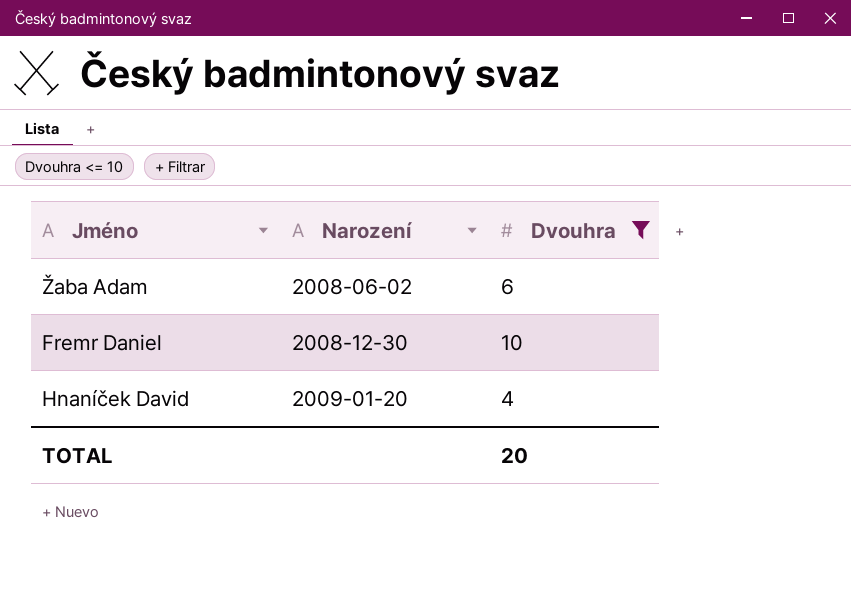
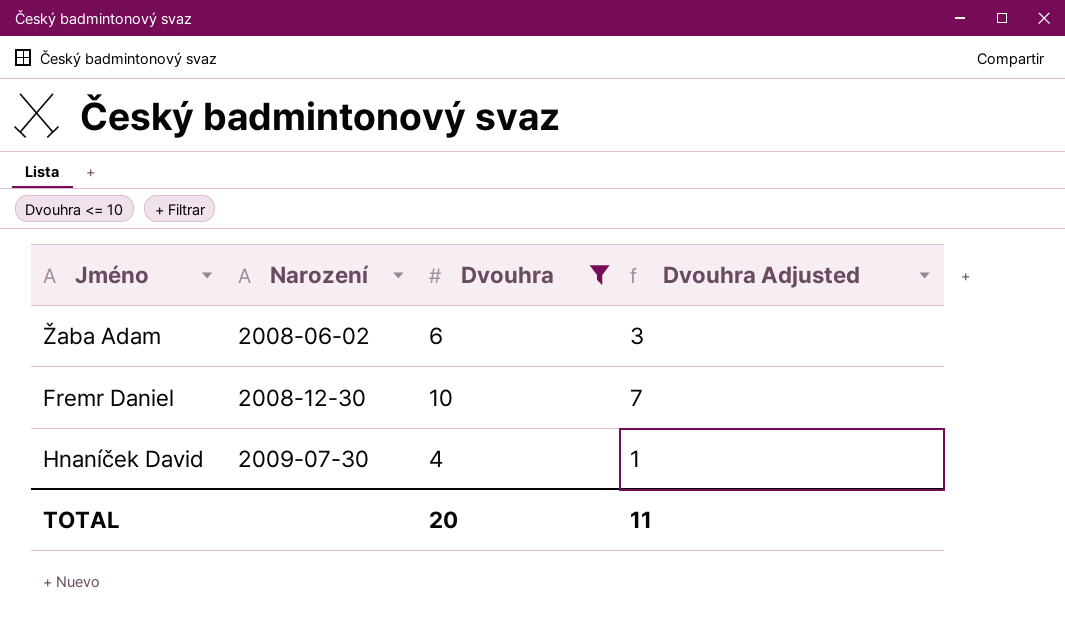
column Dvouhra Adjusted | formula: none -> [Dvouhra] - 3
Hnaníček David | Narození: 2009-01-20 -> 2009-07-30

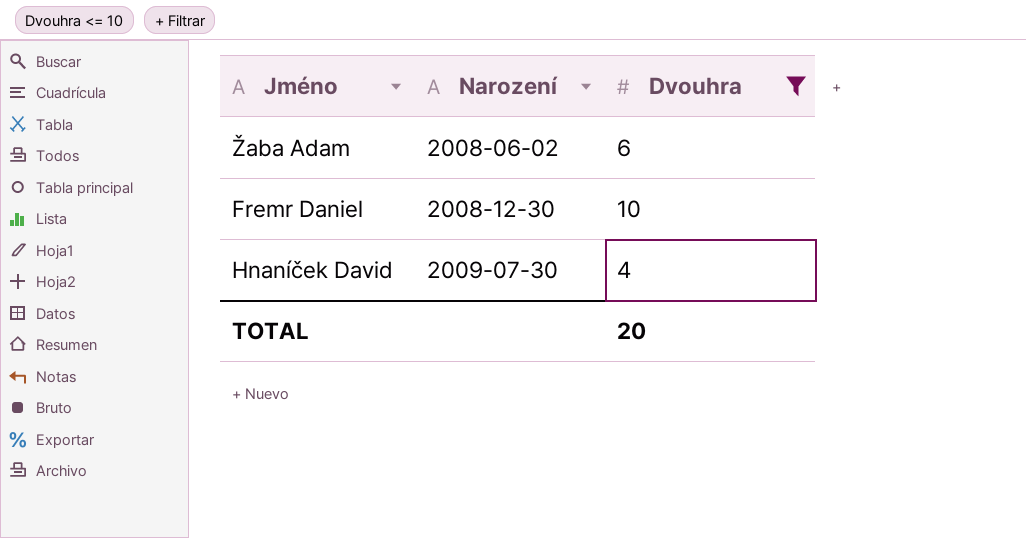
column Dvouhra Adjusted | formula: [Dvouhra] - 3 -> none

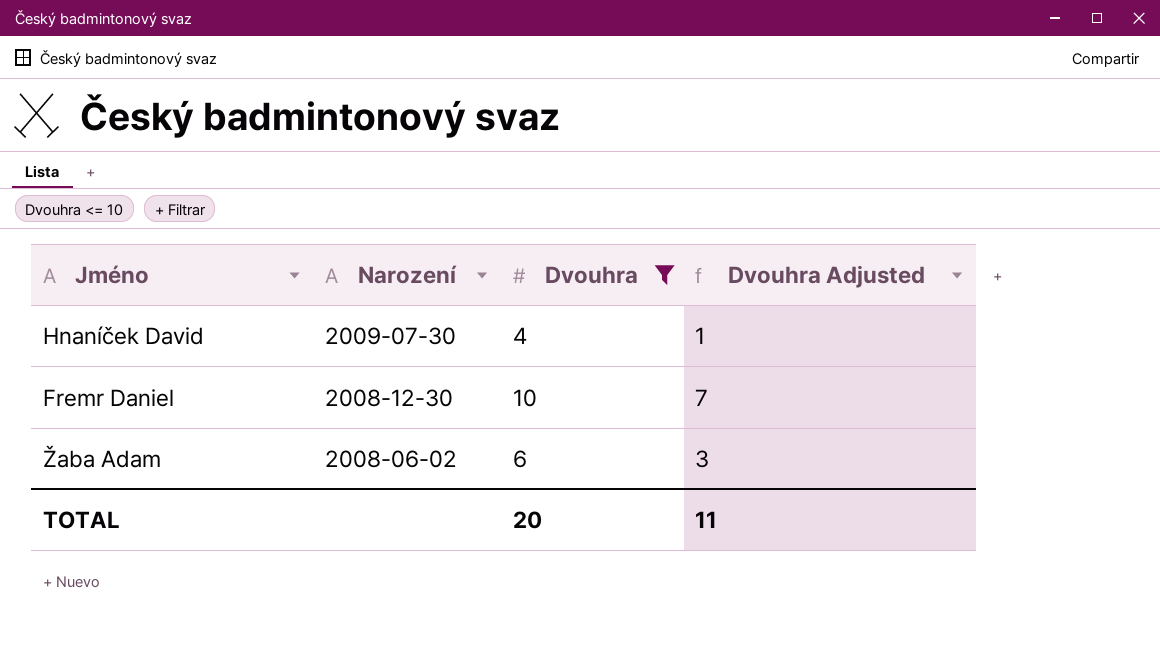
row order: Narození ascending -> Narození descending
column Dvouhra Adjusted | formula: none -> [Dvouhra] - 3

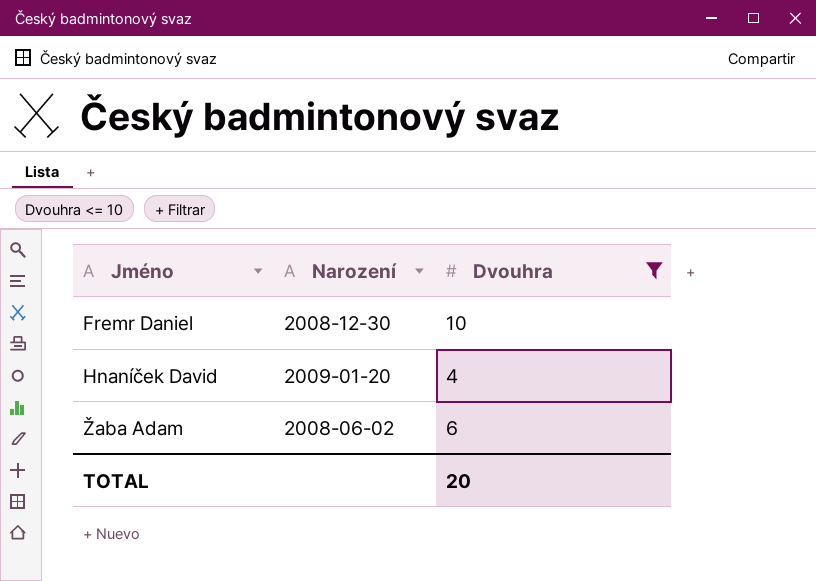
row order: Narození descending -> Jméno ascending
column Dvouhra Adjusted | formula: [Dvouhra] - 3 -> none
Hnaníček David | Narození: 2009-07-30 -> 2009-01-20

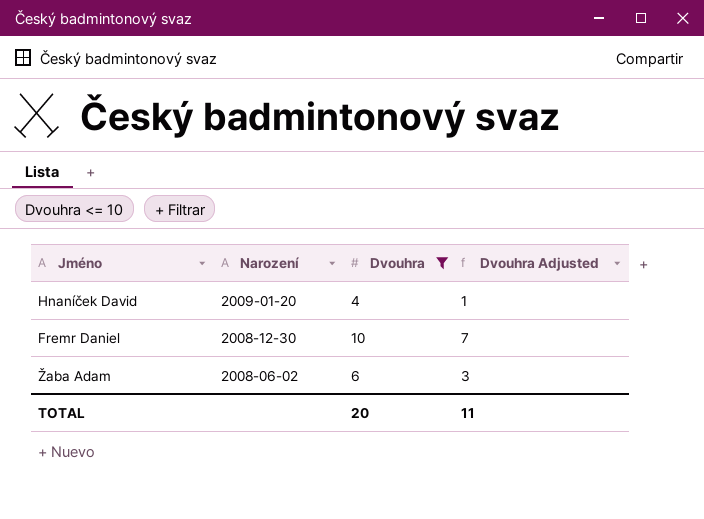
row order: Jméno ascending -> Narození descending
column Dvouhra Adjusted | formula: none -> [Dvouhra] - 3

